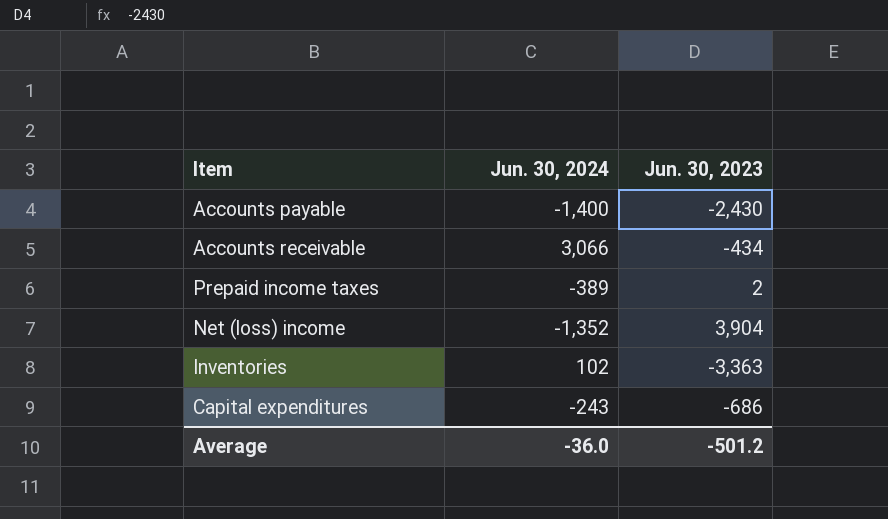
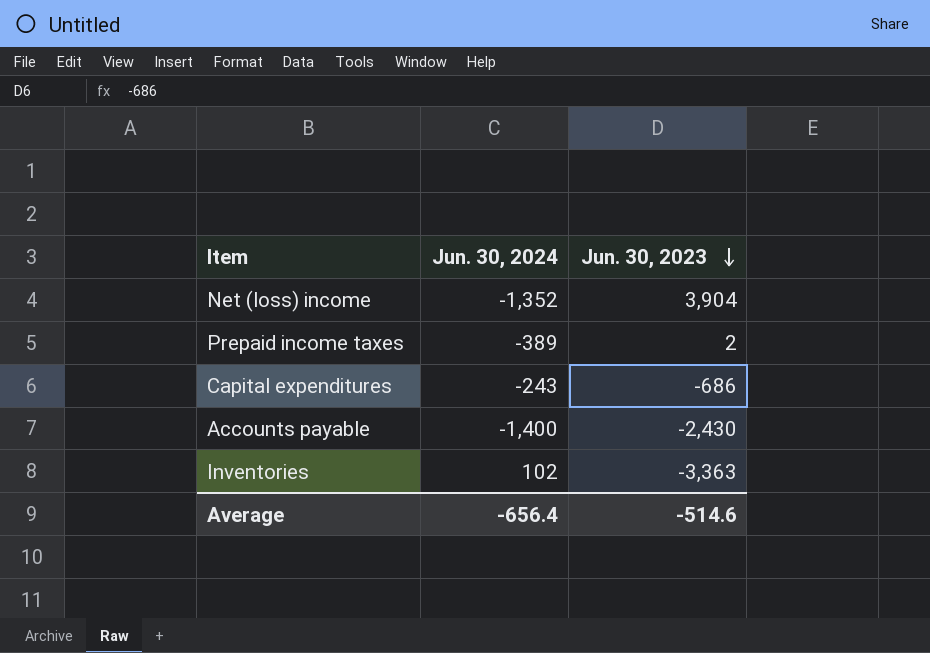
row order: none -> Jun. 30, 2023 descending
row Accounts receivable: 3,066 | -434 -> none
Average | Jun. 30, 2024: -36.0 -> -656.4
Average | Jun. 30, 2023: -501.2 -> -514.6

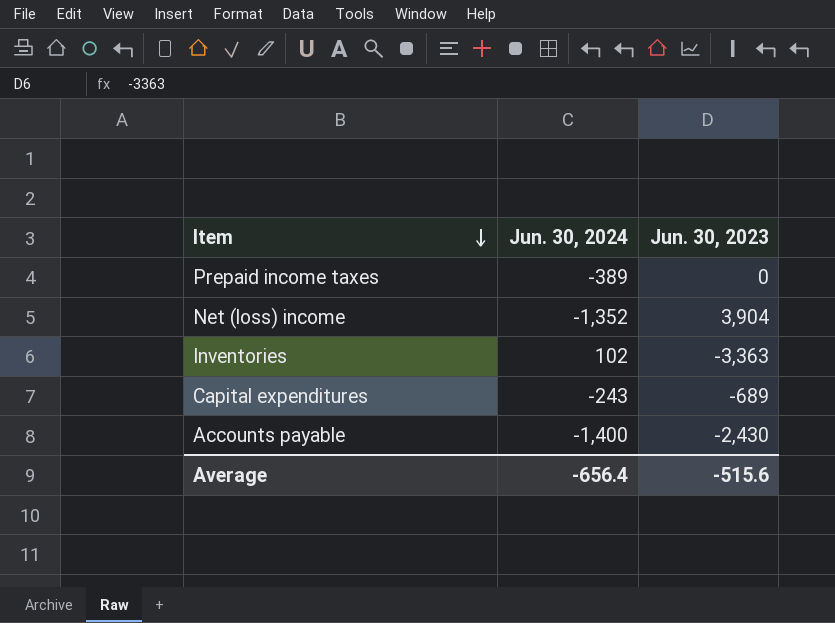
row order: Jun. 30, 2023 descending -> Item descending
Prepaid income taxes | Jun. 30, 2023: 2 -> 0
Capital expenditures | Jun. 30, 2023: -686 -> -689
Average | Jun. 30, 2023: -514.6 -> -515.6

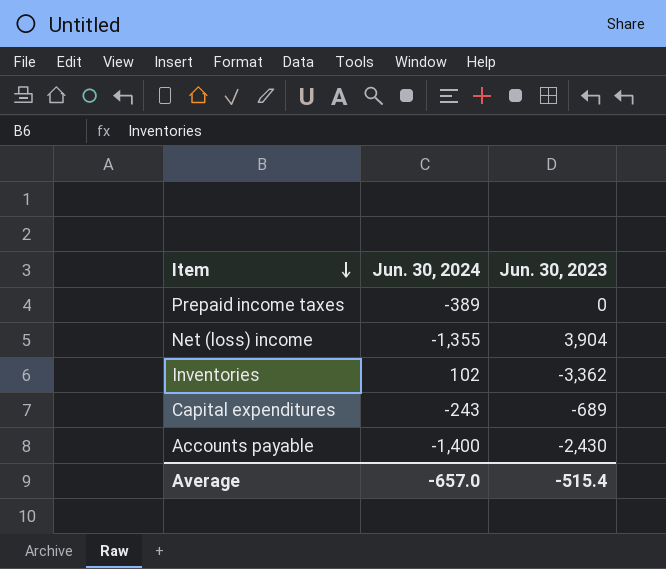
Net (loss) income | Jun. 30, 2024: -1,352 -> -1,355
Inventories | Jun. 30, 2023: -3,363 -> -3,362
Average | Jun. 30, 2024: -656.4 -> -657.0
Average | Jun. 30, 2023: -515.6 -> -515.4

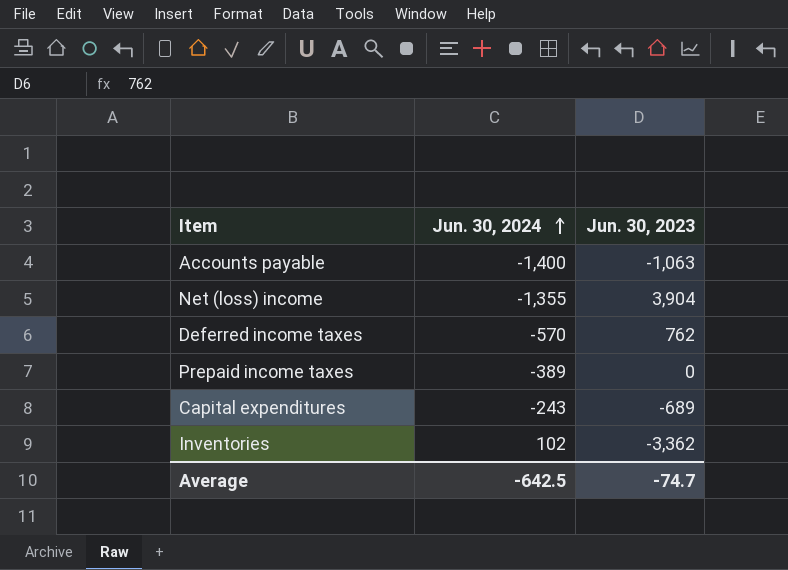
row order: Item descending -> Jun. 30, 2024 ascending
Accounts payable | Jun. 30, 2023: -2,430 -> -1,063
row Deferred income taxes: none -> -570 | 762
Average | Jun. 30, 2024: -657.0 -> -642.5
Average | Jun. 30, 2023: -515.4 -> -74.7

